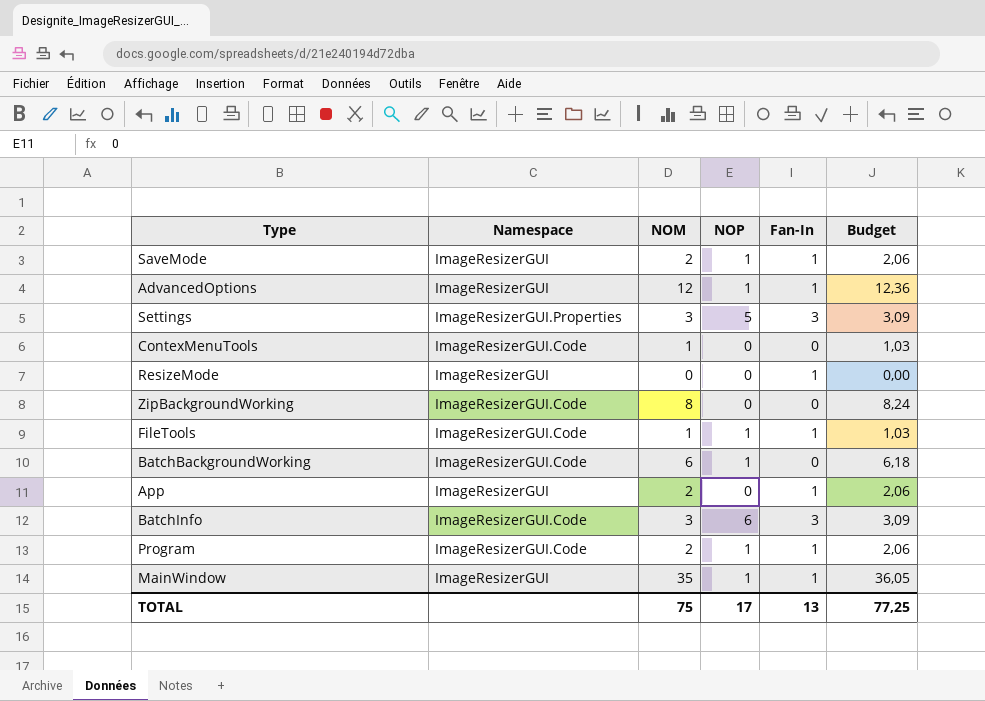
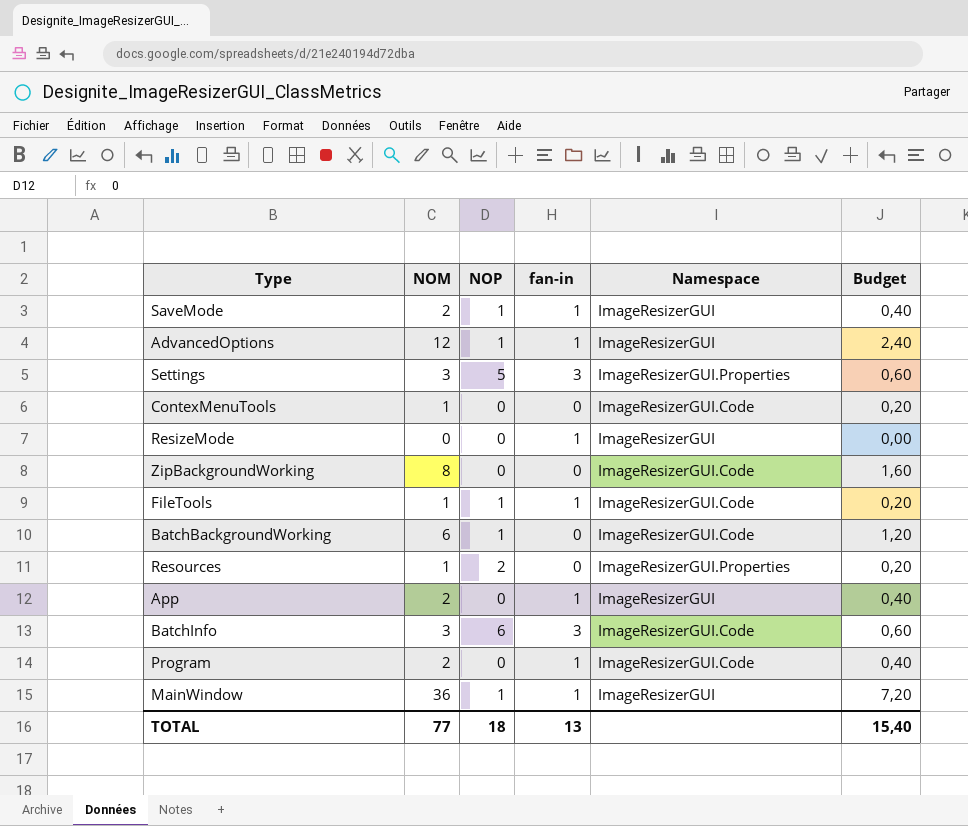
column name: Fan-In -> fan-in
column Namespace | position: 2 -> 5
column Budget | formula: [NOM] * 1,03 -> [NOM] * 0,2
row Resources: none -> 1 | 2 | 0 | ImageResizerGUI.Properties | 0,20
Program | NOP: 1 -> 0
MainWindow | NOM: 35 -> 36
TOTAL | NOM: 75 -> 77
TOTAL | NOP: 17 -> 18
TOTAL | Budget: 77,25 -> 15,40

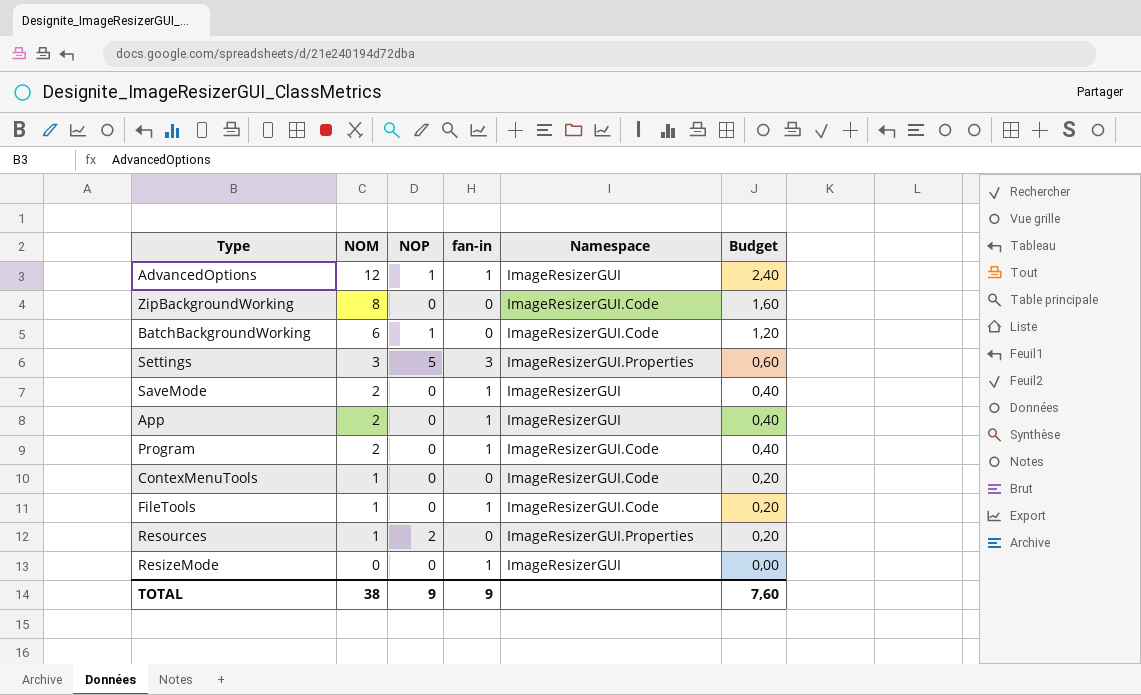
row order: none -> NOM descending
row BatchInfo: 3 | 6 | 3 | ImageResizerGUI.Code | 0,60 -> none
row MainWindow: 36 | 1 | 1 | ImageResizerGUI | 7,20 -> none
SaveMode | NOP: 1 -> 0
FileTools | NOP: 1 -> 0
TOTAL | NOM: 77 -> 38
TOTAL | NOP: 18 -> 9
TOTAL | fan-in: 13 -> 9
TOTAL | Budget: 15,40 -> 7,60

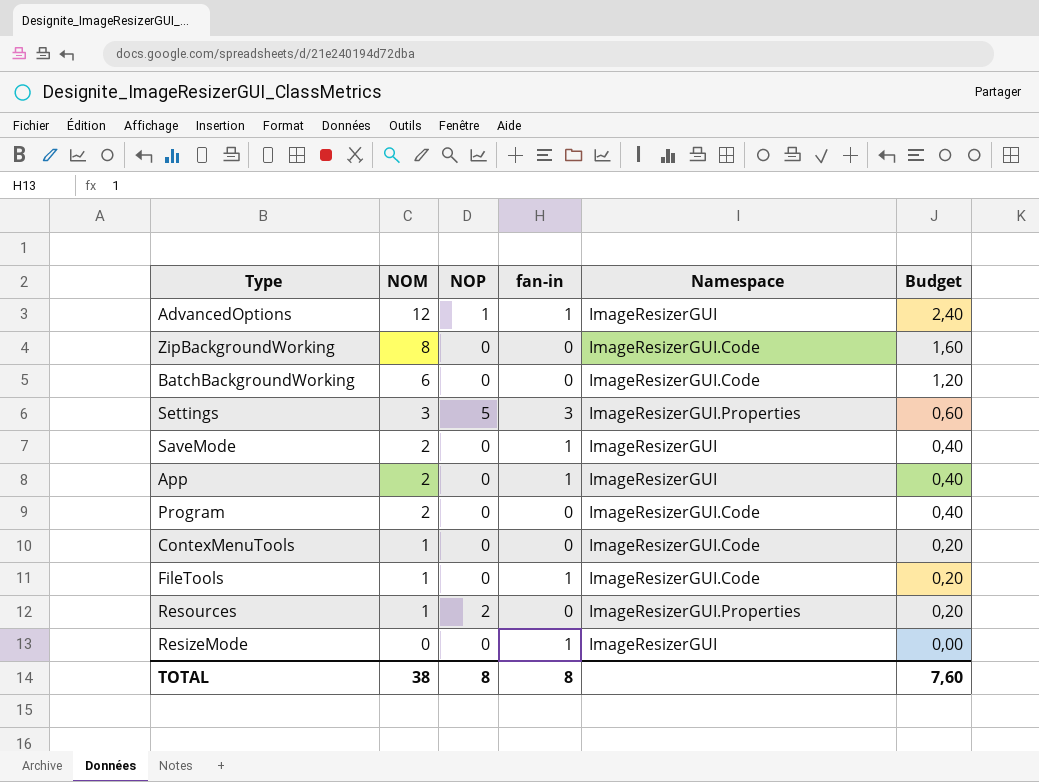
BatchBackgroundWorking | NOP: 1 -> 0
Program | fan-in: 1 -> 0
TOTAL | NOP: 9 -> 8
TOTAL | fan-in: 9 -> 8

